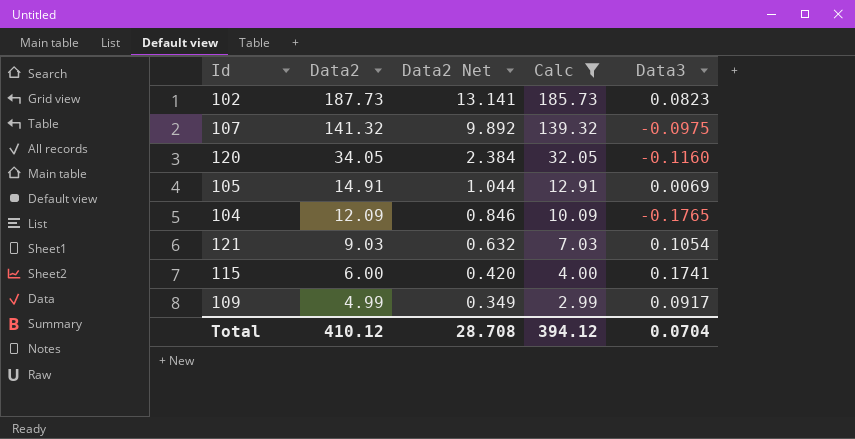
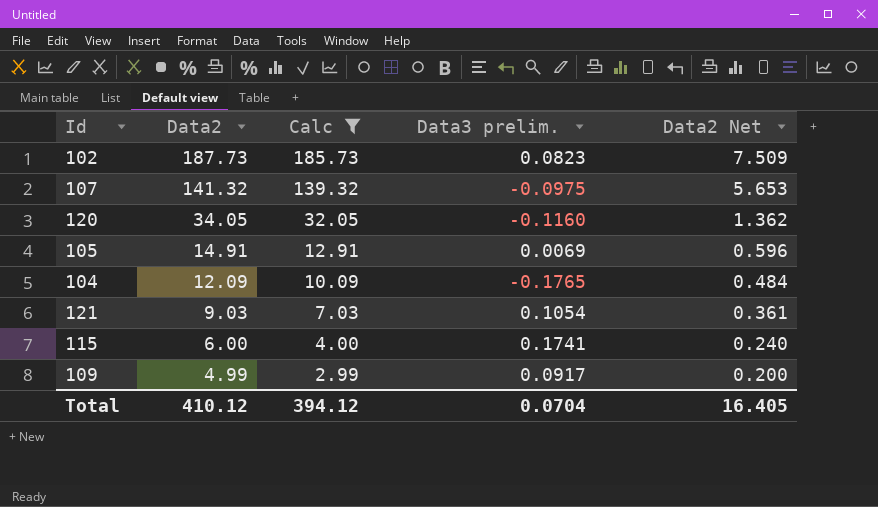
column name: Data3 -> Data3 prelim.
column Data2 Net | formula: [Data2] * 0.07 -> [Data2] * 0.04
column Data2 Net | position: 3 -> 5
Total | Data2 Net: 28.708 -> 16.405

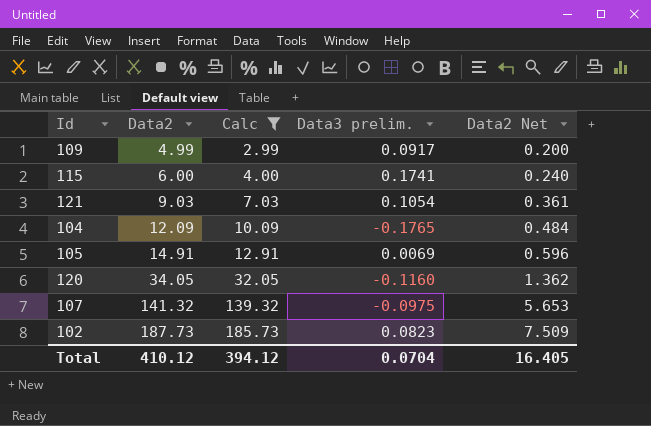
row order: Data2 descending -> Data2 ascending

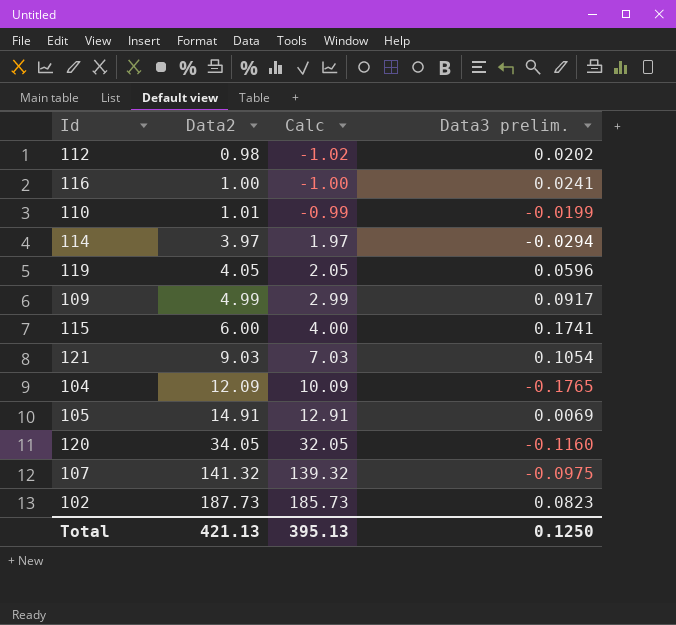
filter: Calc >= 2.99 -> none
column Data2 Net | formula: [Data2] * 0.04 -> none
Total | Data2: 410.12 -> 421.13
Total | Calc: 394.12 -> 395.13
Total | Data3 prelim.: 0.0704 -> 0.1250

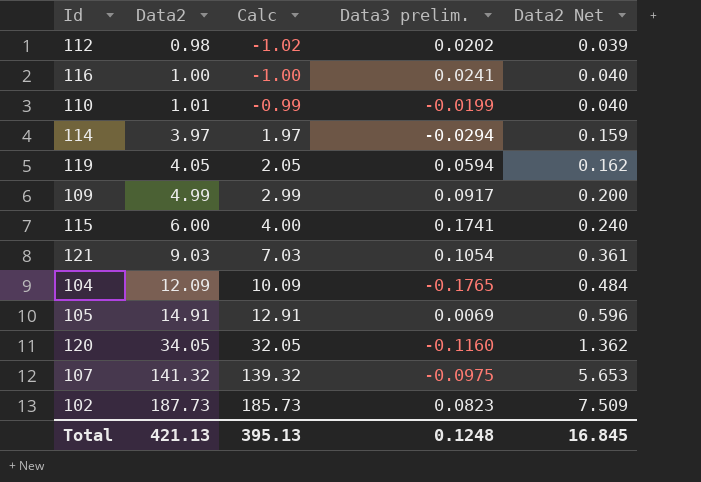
column Data2 Net | formula: none -> [Data2] * 0.04
119 | Data3 prelim.: 0.0596 -> 0.0594
Total | Data3 prelim.: 0.1250 -> 0.1248

